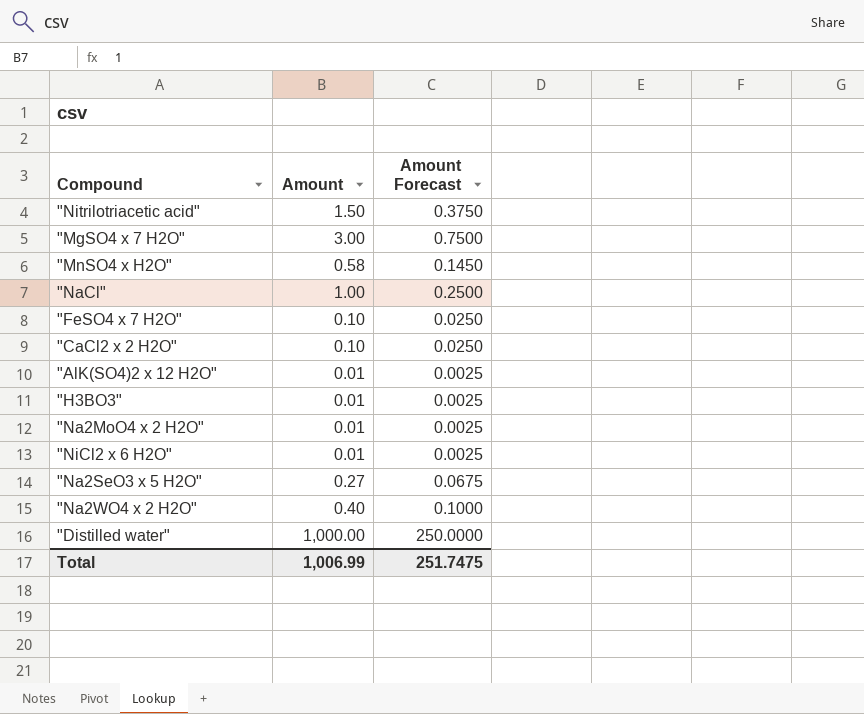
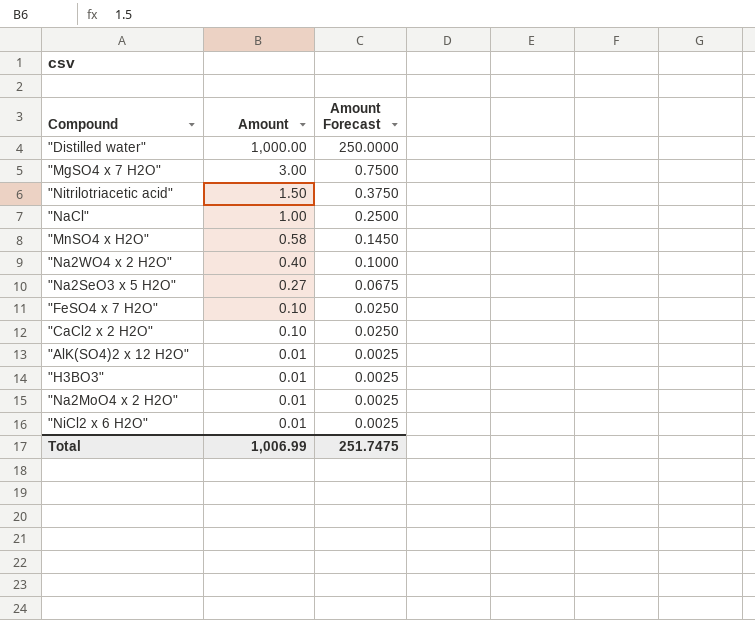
row order: none -> Amount descending

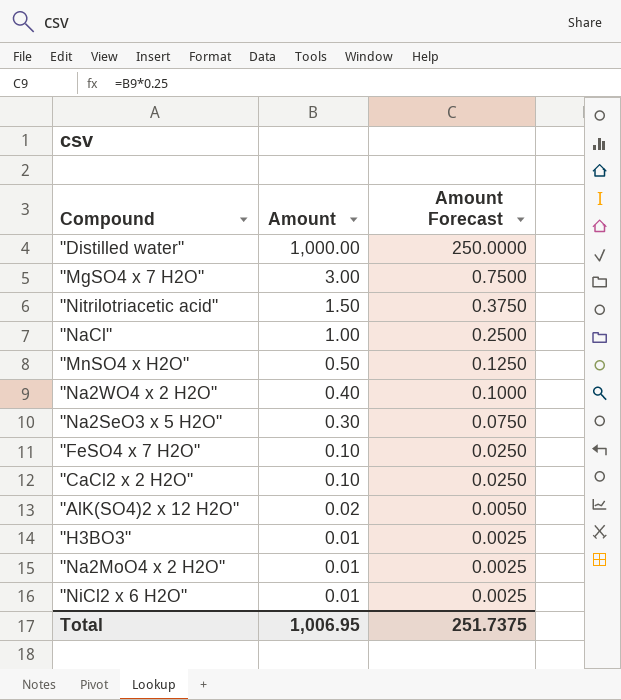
"MnSO4 x H2O" | Amount: 0.58 -> 0.50
"MnSO4 x H2O" | Amount Forecast: 0.1450 -> 0.1250
"Na2SeO3 x 5 H2O" | Amount: 0.27 -> 0.30
"Na2SeO3 x 5 H2O" | Amount Forecast: 0.0675 -> 0.0750
"AlK(SO4)2 x 12 H2O" | Amount: 0.01 -> 0.02
"AlK(SO4)2 x 12 H2O" | Amount Forecast: 0.0025 -> 0.0050
Total | Amount: 1,006.99 -> 1,006.95
Total | Amount Forecast: 251.7475 -> 251.7375

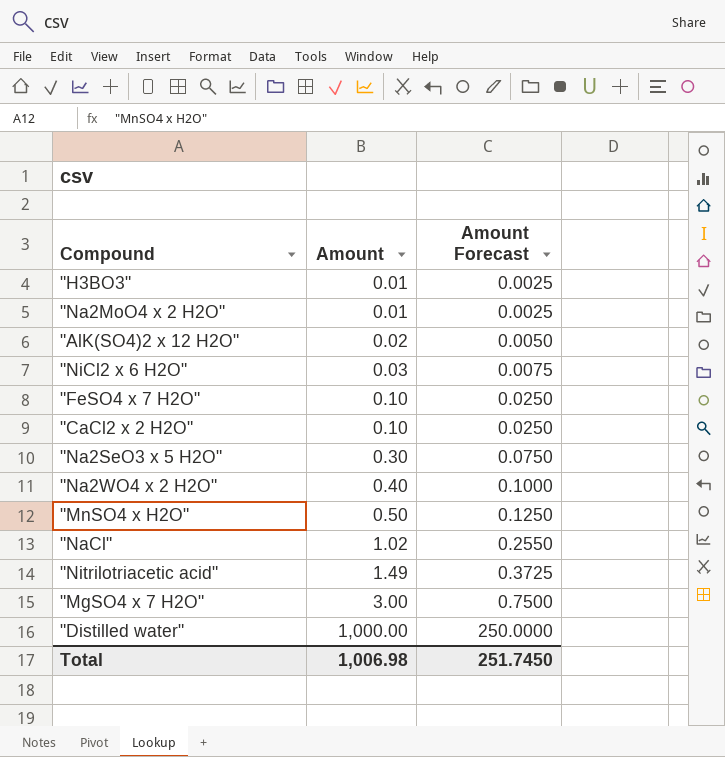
row order: Amount descending -> Amount ascending
"NiCl2 x 6 H2O" | Amount: 0.01 -> 0.03
"NiCl2 x 6 H2O" | Amount Forecast: 0.0025 -> 0.0075
"NaCl" | Amount: 1.00 -> 1.02
"NaCl" | Amount Forecast: 0.2500 -> 0.2550
"Nitrilotriacetic acid" | Amount: 1.50 -> 1.49
"Nitrilotriacetic acid" | Amount Forecast: 0.3750 -> 0.3725
Total | Amount: 1,006.95 -> 1,006.98
Total | Amount Forecast: 251.7375 -> 251.7450

